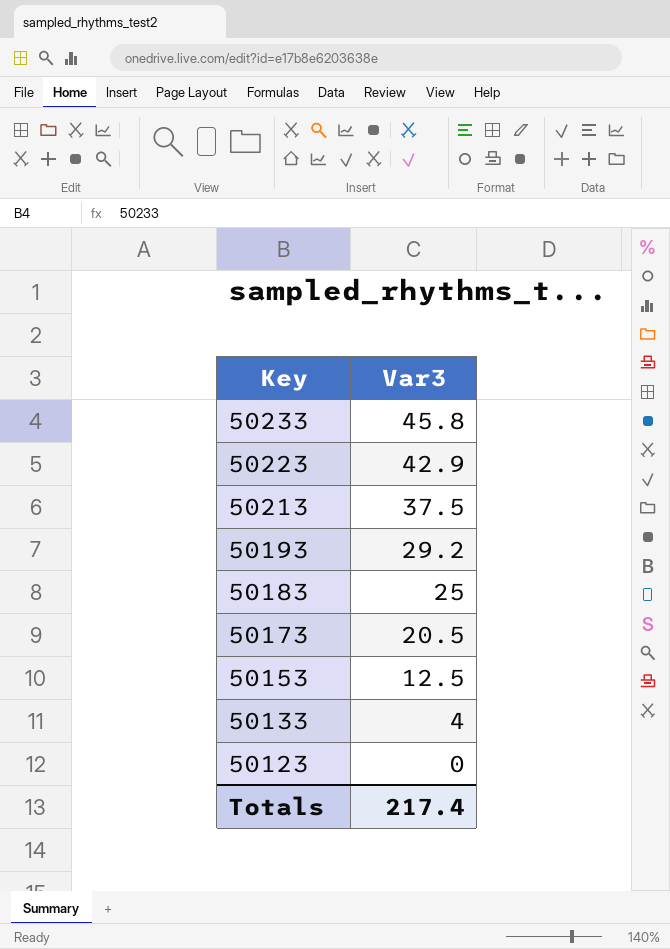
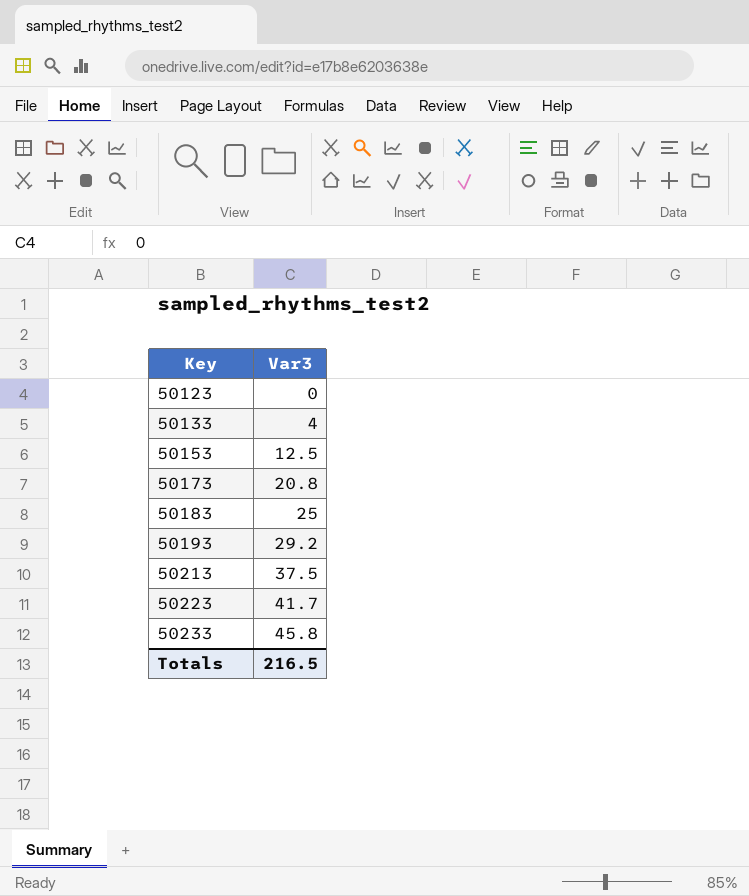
row order: Key descending -> Key ascending
50173 | Var3: 20.5 -> 20.8
50223 | Var3: 42.9 -> 41.7
Totals | Var3: 217.4 -> 216.5

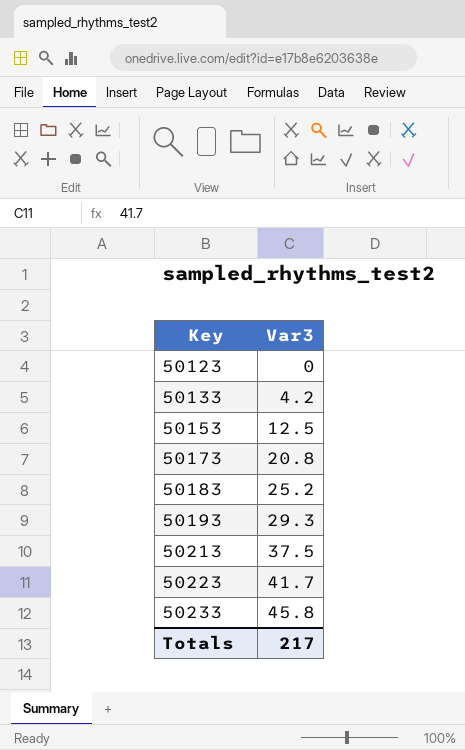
50133 | Var3: 4 -> 4.2
50183 | Var3: 25 -> 25.2
50193 | Var3: 29.2 -> 29.3
Totals | Var3: 216.5 -> 217

